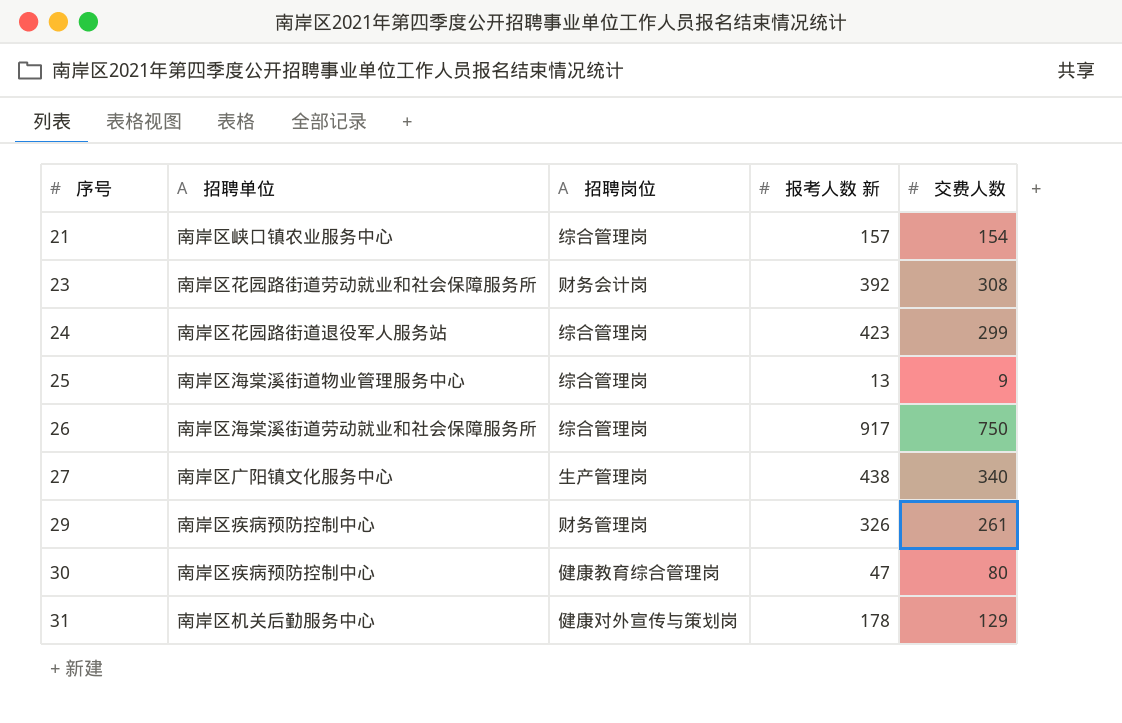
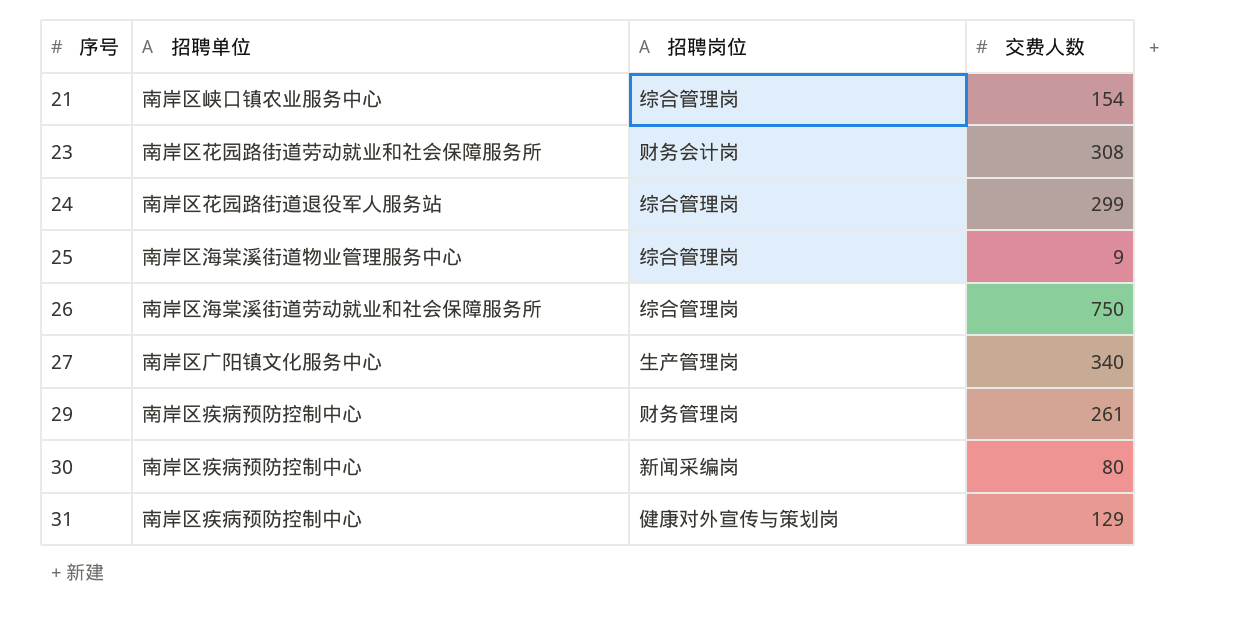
column 报考人数 新 | position: 4 -> none
30 | 招聘岗位: 健康教育综合管理岗 -> 新闻采编岗
31 | 招聘单位: 南岸区机关后勤服务中心 -> 南岸区疾病预防控制中心

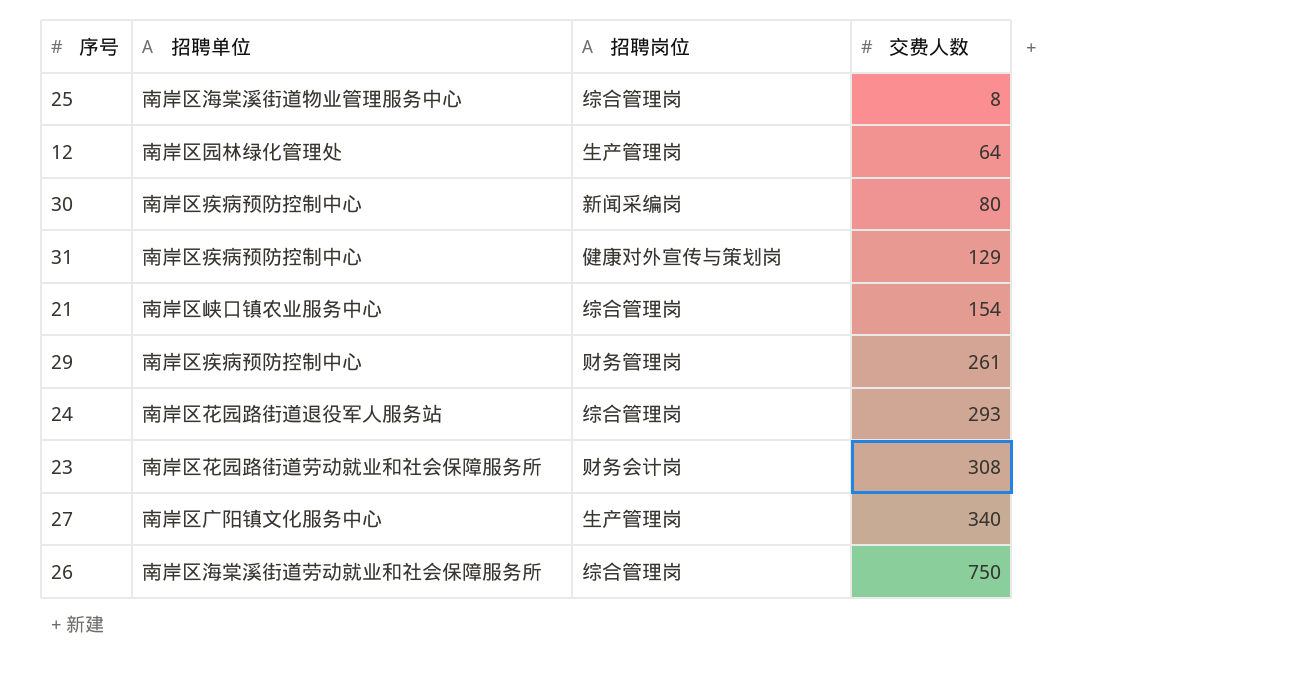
row order: 序号 ascending -> 交费人数 ascending
25 | 交费人数: 9 -> 8
row 12: none -> 南岸区园林绿化管理处 | 生产管理岗 | 64
24 | 交费人数: 299 -> 293

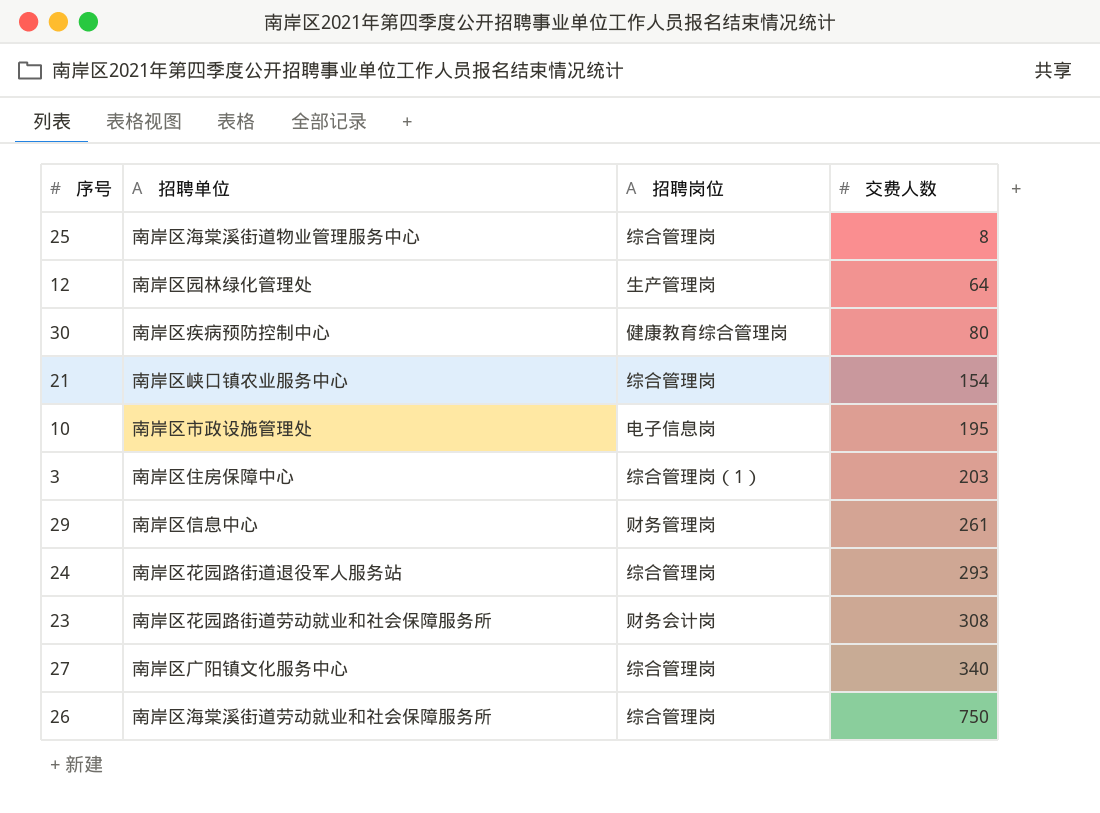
row 31: 南岸区疾病预防控制中心 | 健康对外宣传与策划岗 | 129 -> none
30 | 招聘岗位: 新闻采编岗 -> 健康教育综合管理岗
row 10: none -> 南岸区市政设施管理处 | 电子信息岗 | 195
row 3: none -> 南岸区住房保障中心 | 综合管理岗（1） | 203
29 | 招聘单位: 南岸区疾病预防控制中心 -> 南岸区信息中心
27 | 招聘岗位: 生产管理岗 -> 综合管理岗

